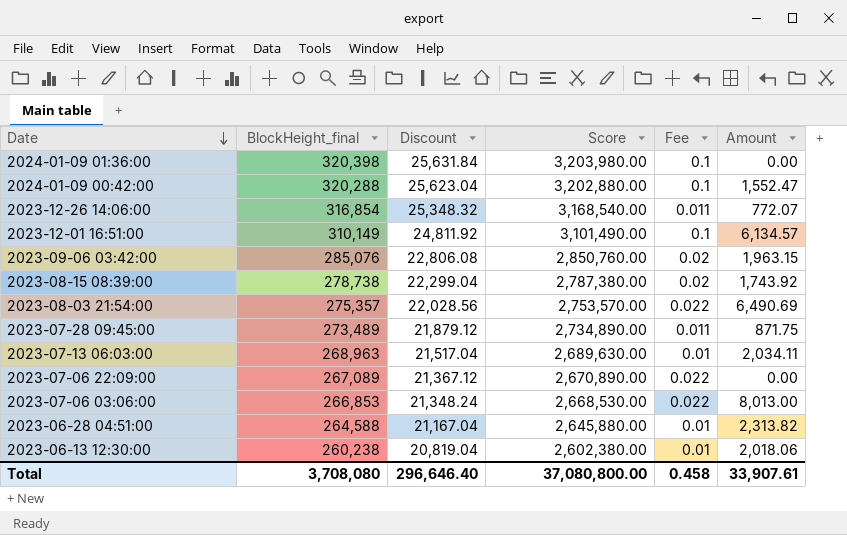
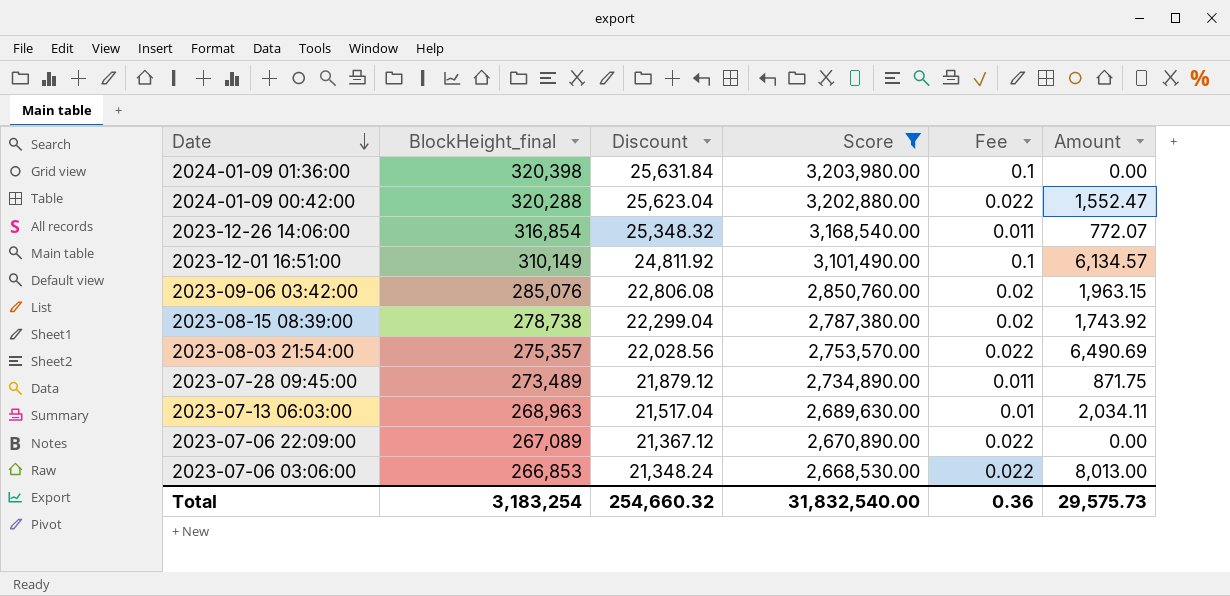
filter: none -> Score >= 2,668,530.00
2024-01-09 00:42:00 | Fee: 0.1 -> 0.022
Total | BlockHeight_final: 3,708,080 -> 3,183,254
Total | Discount: 296,646.40 -> 254,660.32
Total | Score: 37,080,800.00 -> 31,832,540.00
Total | Fee: 0.458 -> 0.36
Total | Amount: 33,907.61 -> 29,575.73

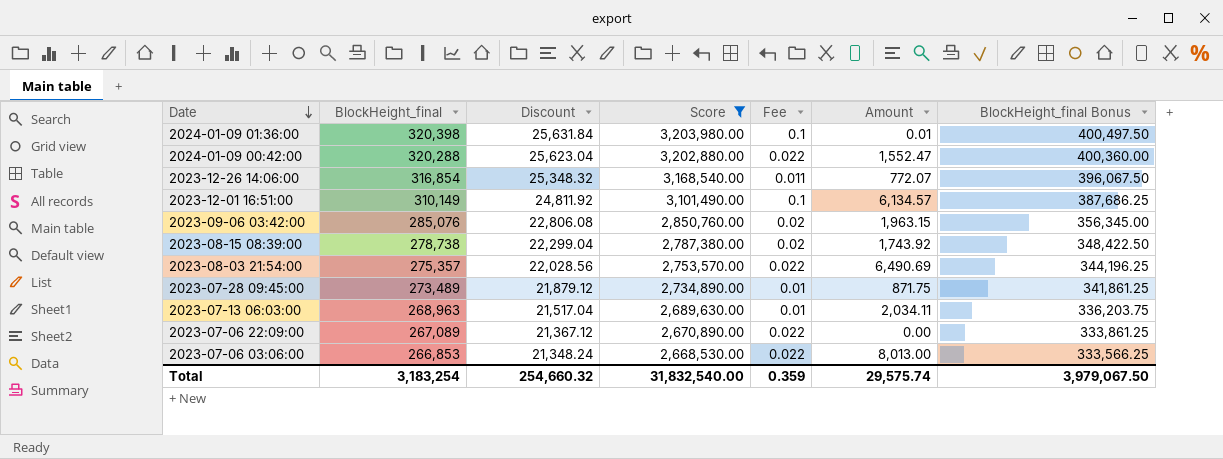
column BlockHeight_final Bonus | formula: none -> [BlockHeight_final] * 1.25
2024-01-09 01:36:00 | Amount: 0.00 -> 0.01
2023-07-28 09:45:00 | Fee: 0.011 -> 0.01
Total | Fee: 0.36 -> 0.359
Total | Amount: 29,575.73 -> 29,575.74

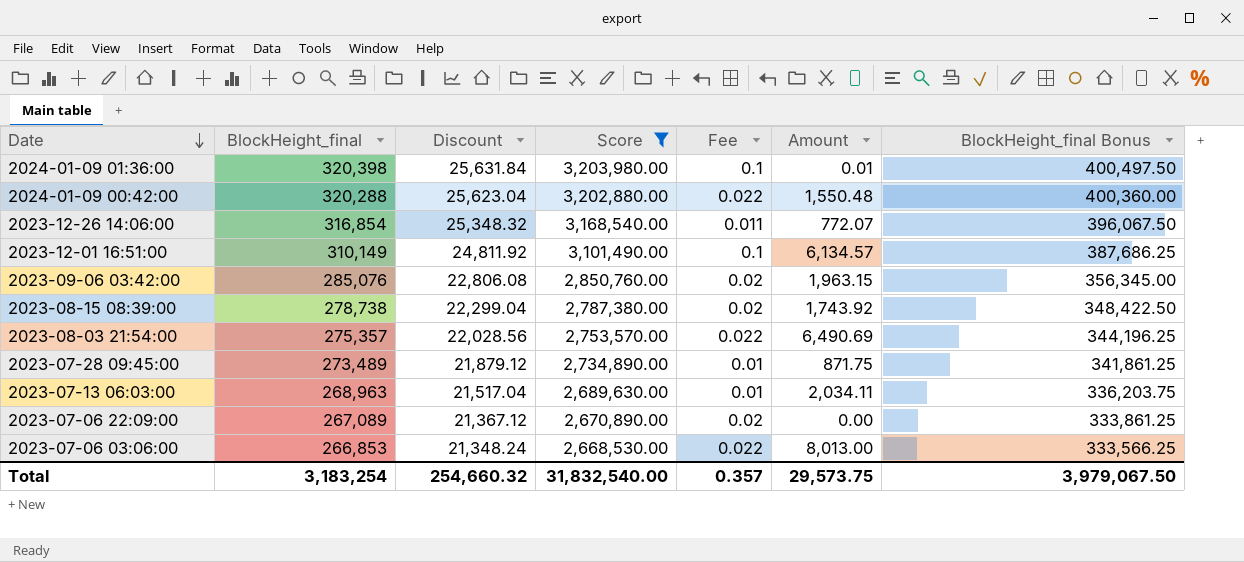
2024-01-09 00:42:00 | Amount: 1,552.47 -> 1,550.48
2023-07-06 22:09:00 | Fee: 0.022 -> 0.02
Total | Fee: 0.359 -> 0.357
Total | Amount: 29,575.74 -> 29,573.75

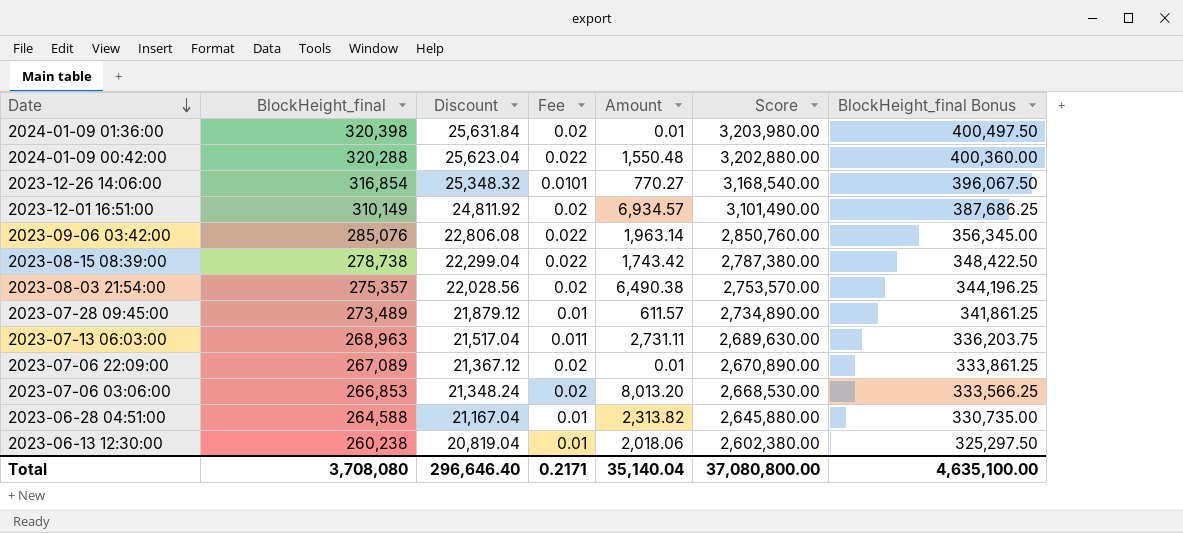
filter: Score >= 2,668,530.00 -> none
column Score | position: 4 -> 6
2024-01-09 01:36:00 | Fee: 0.1 -> 0.02
2023-12-26 14:06:00 | Fee: 0.011 -> 0.0101
2023-12-26 14:06:00 | Amount: 772.07 -> 770.27
2023-12-01 16:51:00 | Fee: 0.1 -> 0.02
2023-12-01 16:51:00 | Amount: 6,134.57 -> 6,934.57
2023-09-06 03:42:00 | Fee: 0.02 -> 0.022
2023-09-06 03:42:00 | Amount: 1,963.15 -> 1,963.14
2023-08-15 08:39:00 | Fee: 0.02 -> 0.022
2023-08-15 08:39:00 | Amount: 1,743.92 -> 1,743.42
2023-08-03 21:54:00 | Fee: 0.022 -> 0.02
2023-08-03 21:54:00 | Amount: 6,490.69 -> 6,490.38
2023-07-28 09:45:00 | Amount: 871.75 -> 611.57
2023-07-13 06:03:00 | Fee: 0.01 -> 0.011
2023-07-13 06:03:00 | Amount: 2,034.11 -> 2,731.11
2023-07-06 22:09:00 | Amount: 0.00 -> 0.01
2023-07-06 03:06:00 | Fee: 0.022 -> 0.02
2023-07-06 03:06:00 | Amount: 8,013.00 -> 8,013.20
Total | BlockHeight_final: 3,183,254 -> 3,708,080
Total | Discount: 254,660.32 -> 296,646.40
Total | Fee: 0.357 -> 0.2171
Total | Amount: 29,573.75 -> 35,140.04
Total | Score: 31,832,540.00 -> 37,080,800.00
Total | BlockHeight_final Bonus: 3,979,067.50 -> 4,635,100.00

